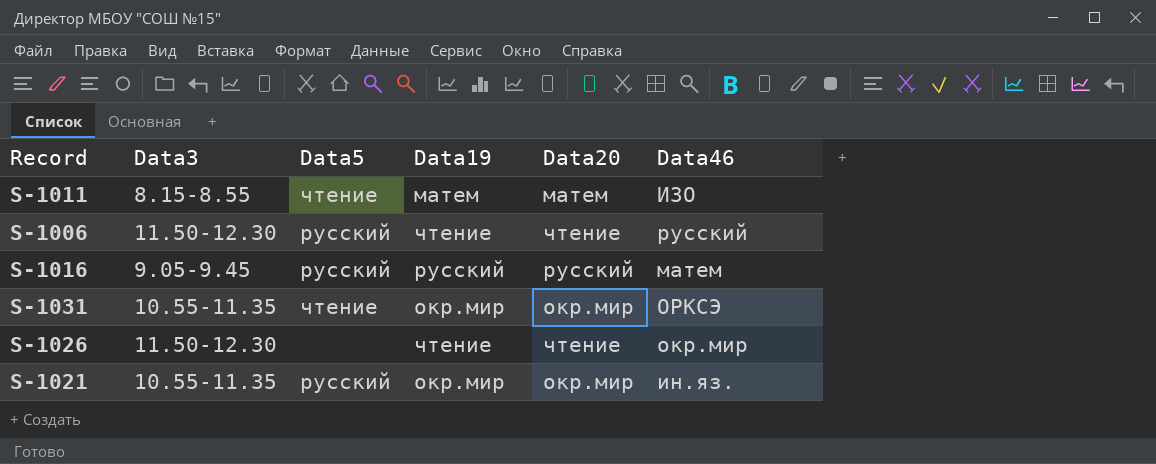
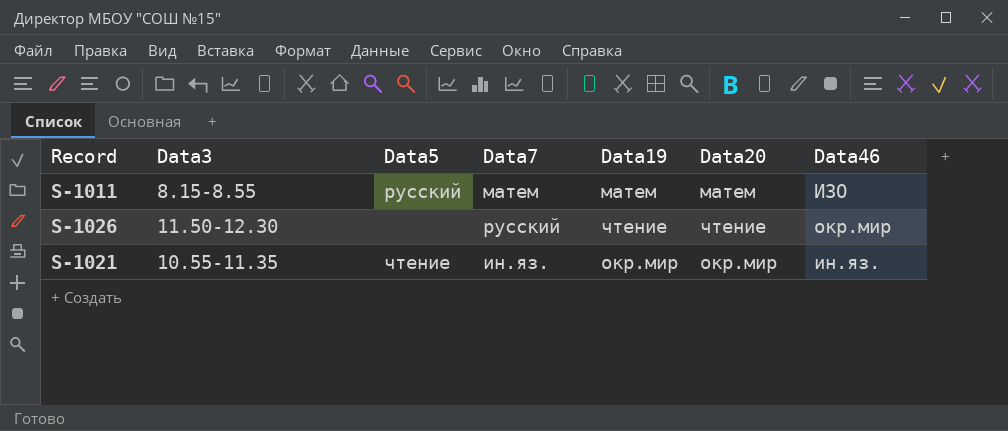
column Data7 | position: none -> 4
row S-1006: 11.50-12.30 | русский | чтение | чтение | русский -> none
row S-1016: 9.05-9.45 | русский | русский | русский | матем -> none
row S-1031: 10.55-11.35 | чтение | окр.мир | окр.мир | ОРКСЭ -> none
S-1011 | Data5: чтение -> русский
S-1021 | Data5: русский -> чтение

